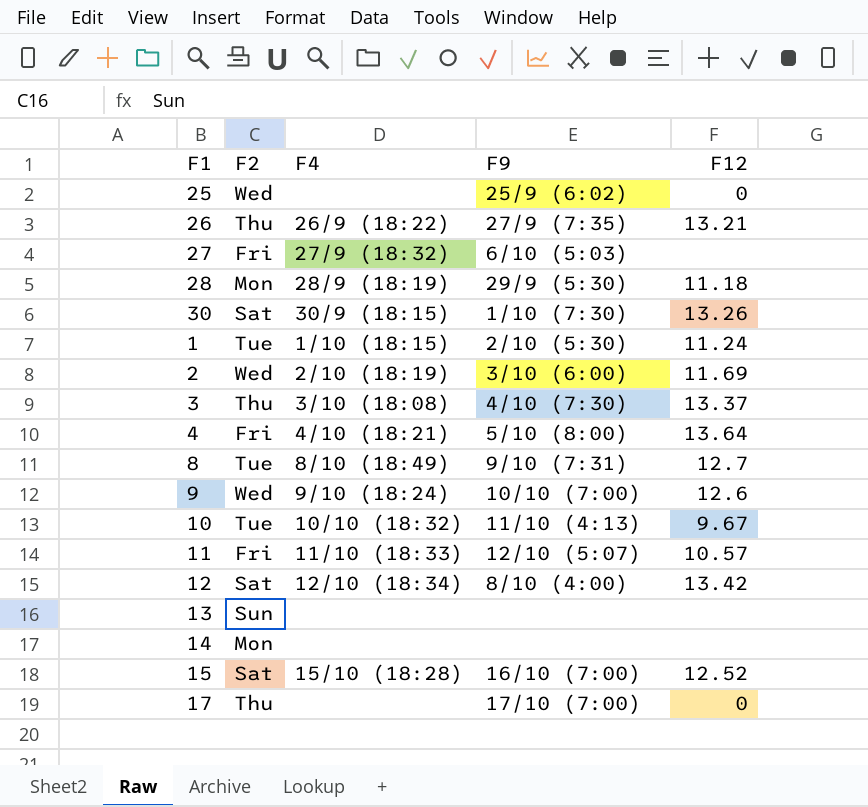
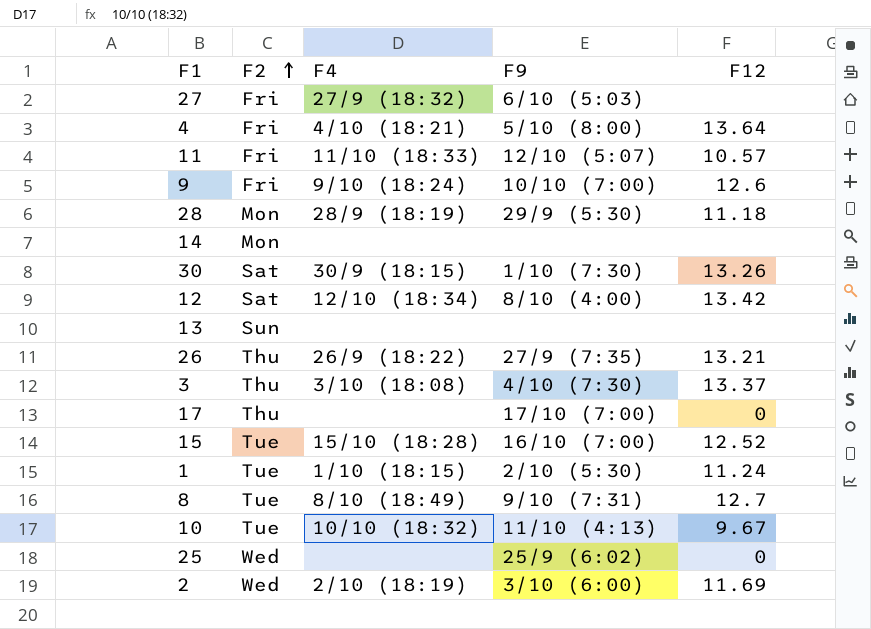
row order: none -> F2 ascending
9 | F2: Wed -> Fri
15 | F2: Sat -> Tue

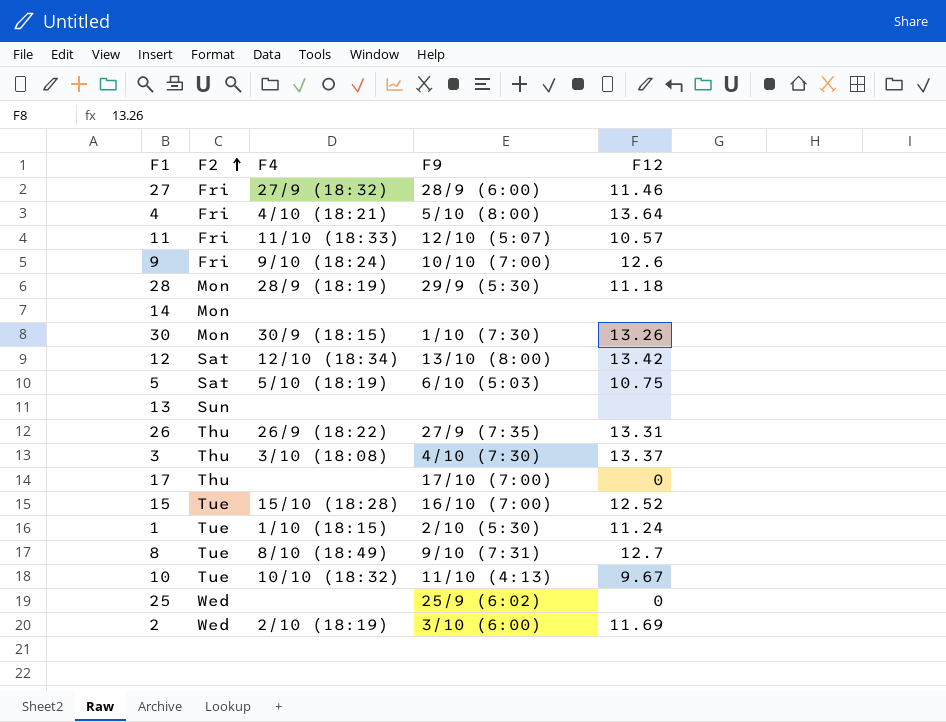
27 | F9: 6/10 (5:03) -> 28/9 (6:00)
27 | F12: none -> 11.46
30 | F2: Sat -> Mon
12 | F9: 8/10 (4:00) -> 13/10 (8:00)
row 5: none -> Sat | 5/10 (18:19) | 6/10 (5:03) | 10.75
26 | F12: 13.21 -> 13.31

